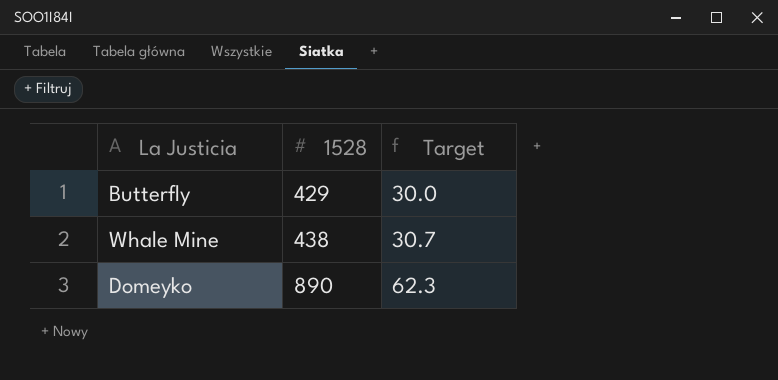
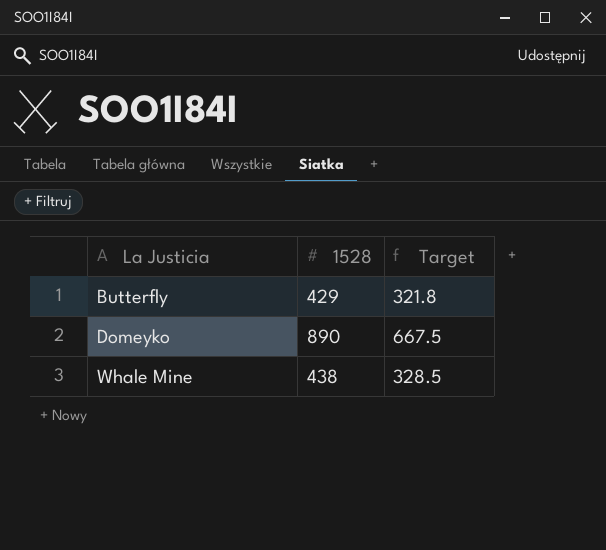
row order: 1528 ascending -> La Justicia ascending
column Target | formula: [1528] * 0.07 -> [1528] * 0.75

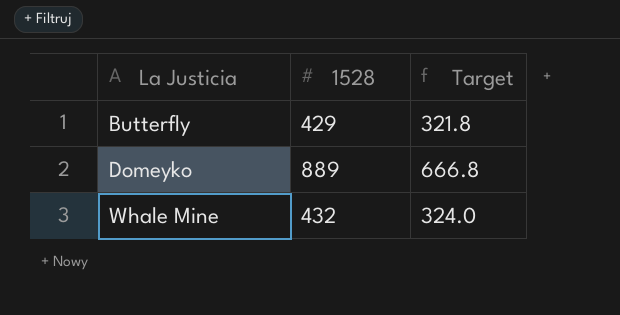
Domeyko | 1528: 890 -> 889
Domeyko | Target: 667.5 -> 666.8
Whale Mine | 1528: 438 -> 432
Whale Mine | Target: 328.5 -> 324.0

